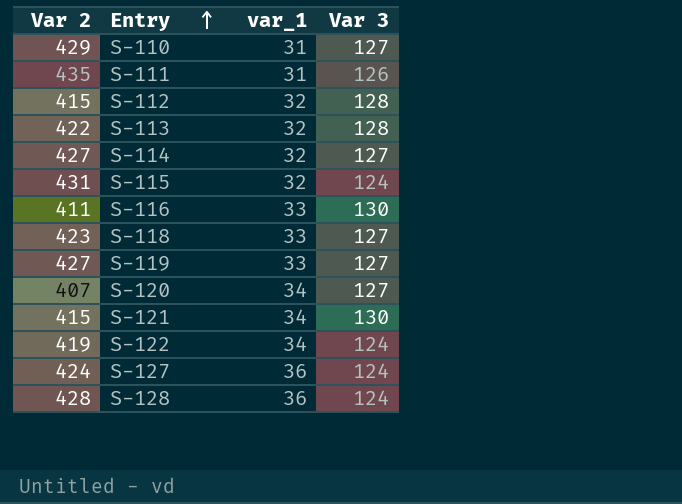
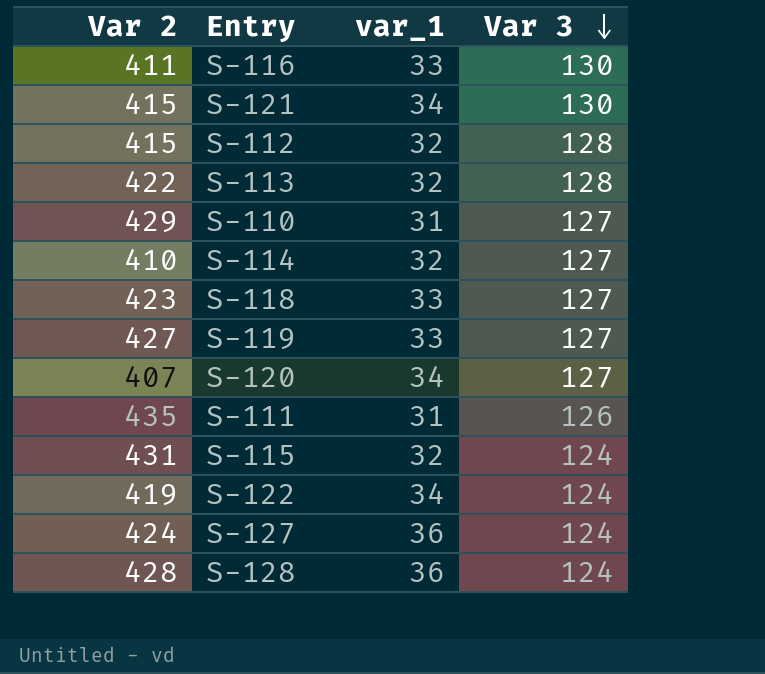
row order: Entry ascending -> Var 3 descending
S-114 | Var 2: 427 -> 410

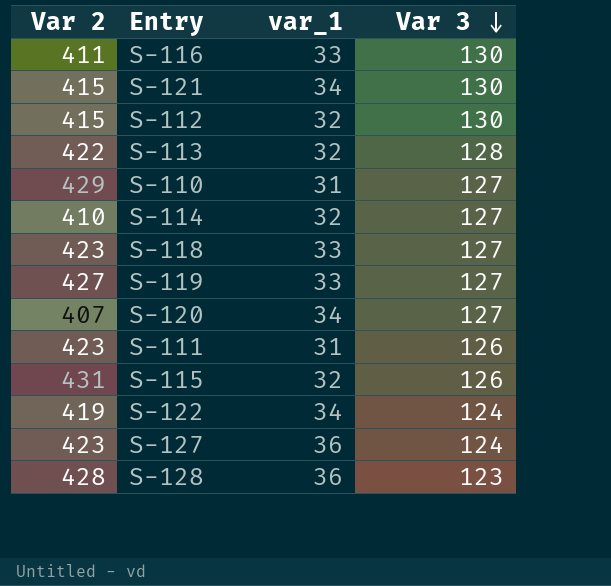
S-112 | Var 3: 128 -> 130
S-111 | Var 2: 435 -> 423
S-115 | Var 3: 124 -> 126
S-127 | Var 2: 424 -> 423
S-128 | Var 3: 124 -> 123

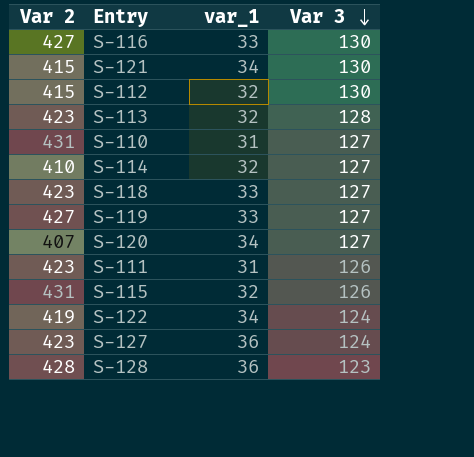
S-116 | Var 2: 411 -> 427
S-113 | Var 2: 422 -> 423
S-110 | Var 2: 429 -> 431

